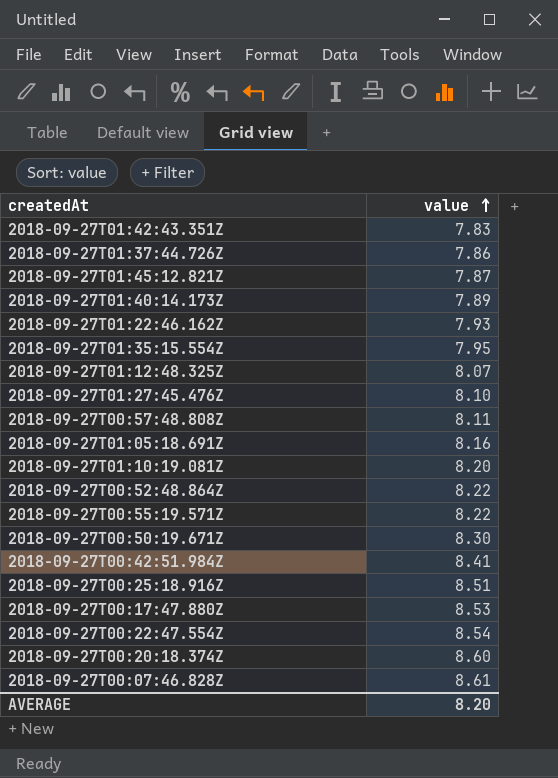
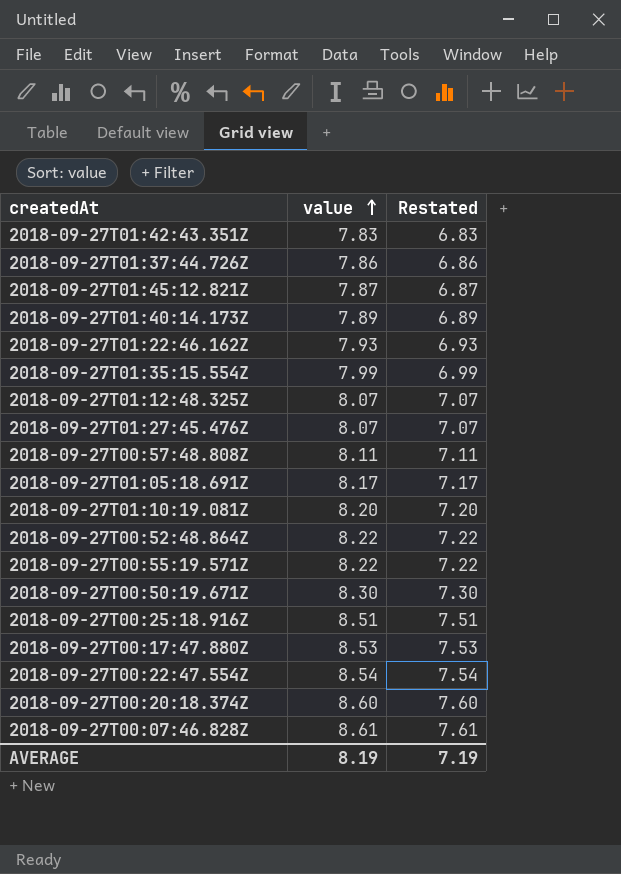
column Restated | formula: none -> [value] - 1
row 2018-09-27T00:42:51.984Z: 8.41 -> none
2018-09-27T01:35:15.554Z | value: 7.95 -> 7.99
2018-09-27T01:27:45.476Z | value: 8.10 -> 8.07
2018-09-27T01:05:18.691Z | value: 8.16 -> 8.17
AVERAGE | value: 8.20 -> 8.19

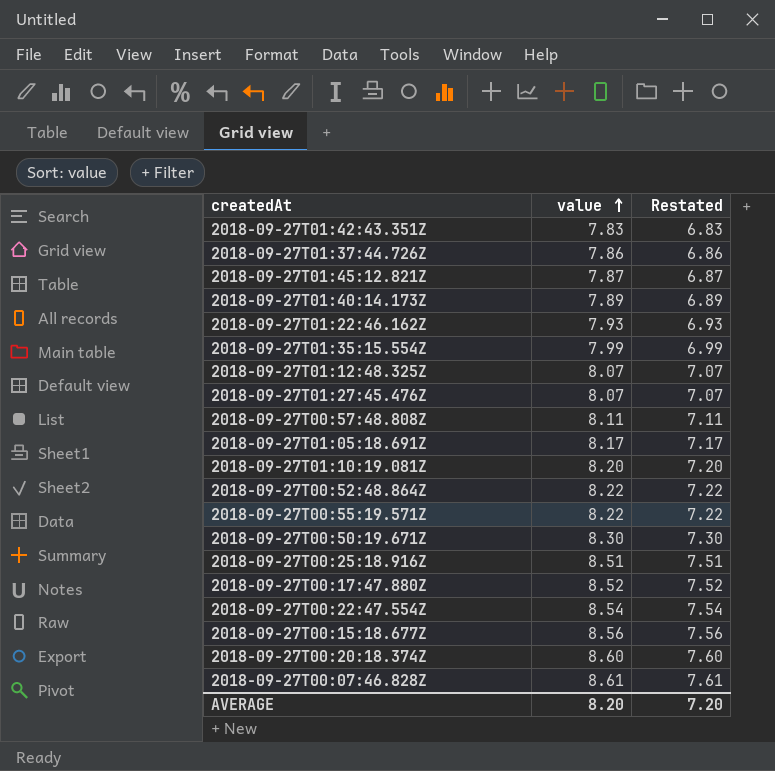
2018-09-27T00:17:47.880Z | value: 8.53 -> 8.52
2018-09-27T00:17:47.880Z | Restated: 7.53 -> 7.52
row 2018-09-27T00:15:18.677Z: none -> 8.56 | 7.56
AVERAGE | value: 8.19 -> 8.20
AVERAGE | Restated: 7.19 -> 7.20

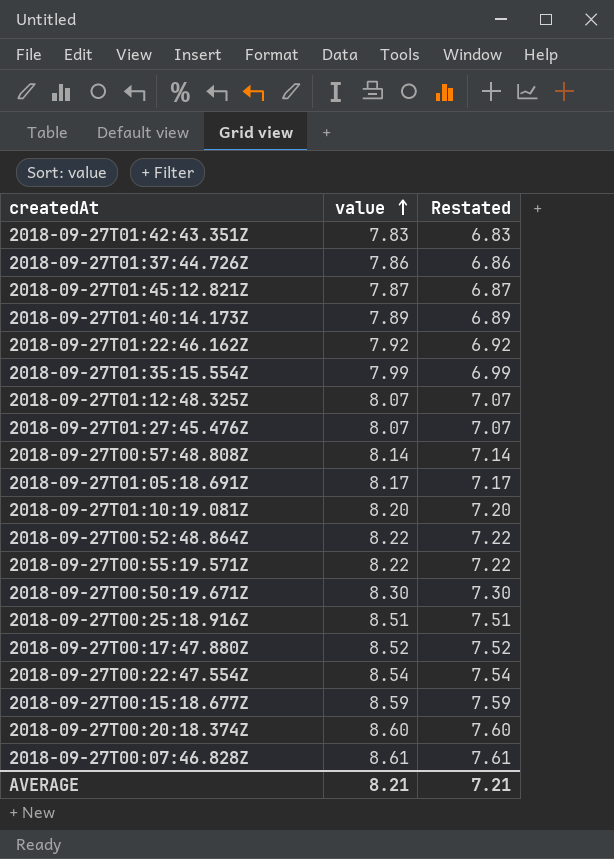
2018-09-27T01:22:46.162Z | value: 7.93 -> 7.92
2018-09-27T01:22:46.162Z | Restated: 6.93 -> 6.92
2018-09-27T00:57:48.808Z | value: 8.11 -> 8.14
2018-09-27T00:57:48.808Z | Restated: 7.11 -> 7.14
2018-09-27T00:15:18.677Z | value: 8.56 -> 8.59
2018-09-27T00:15:18.677Z | Restated: 7.56 -> 7.59
AVERAGE | value: 8.20 -> 8.21
AVERAGE | Restated: 7.20 -> 7.21

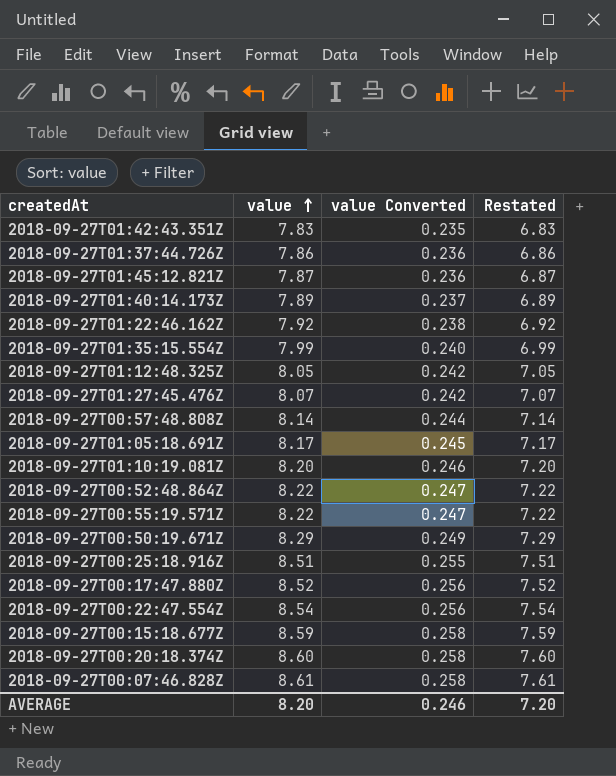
column value Converted | formula: none -> [value] * 0.03
2018-09-27T01:12:48.325Z | value: 8.07 -> 8.05
2018-09-27T01:12:48.325Z | Restated: 7.07 -> 7.05
2018-09-27T00:50:19.671Z | value: 8.30 -> 8.29
2018-09-27T00:50:19.671Z | Restated: 7.30 -> 7.29
AVERAGE | value: 8.21 -> 8.20
AVERAGE | Restated: 7.21 -> 7.20

